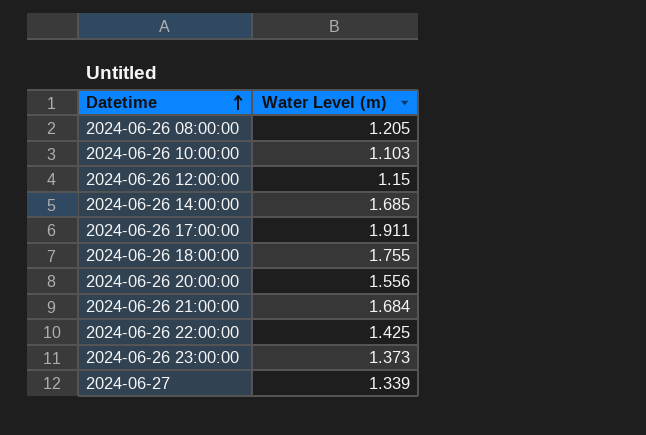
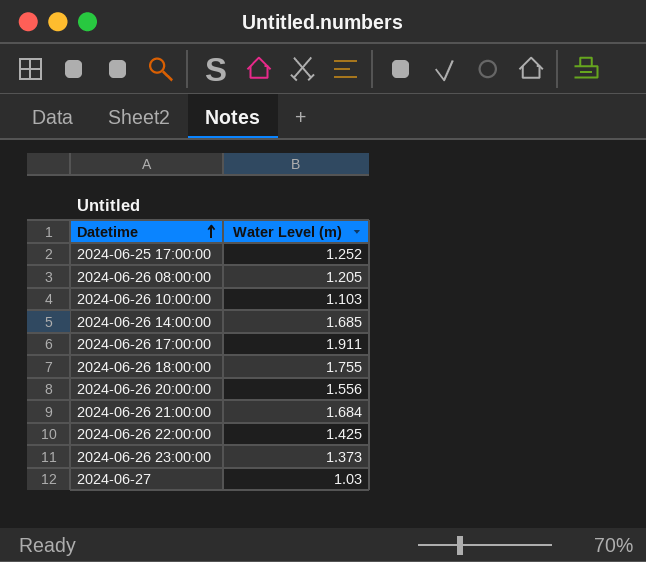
row 2024-06-26 12:00:00: 1.15 -> none
row 2024-06-25 17:00:00: none -> 1.252
2024-06-27 | Water Level (m): 1.339 -> 1.03

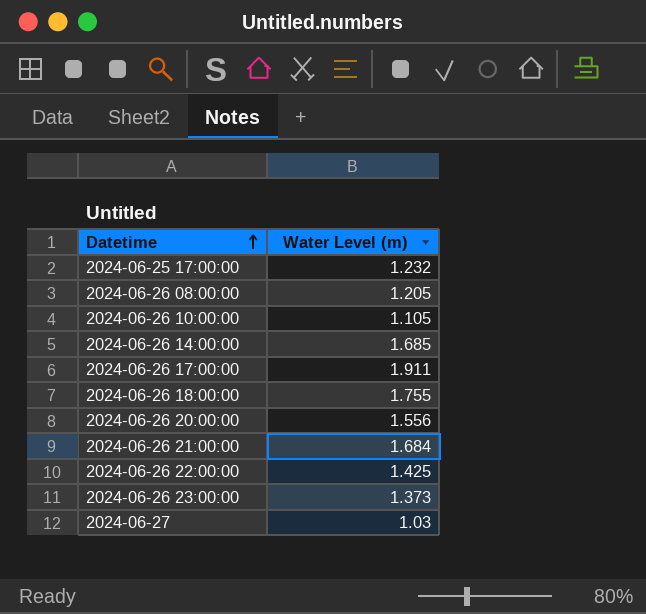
2024-06-25 17:00:00 | Water Level (m): 1.252 -> 1.232
2024-06-26 10:00:00 | Water Level (m): 1.103 -> 1.105

